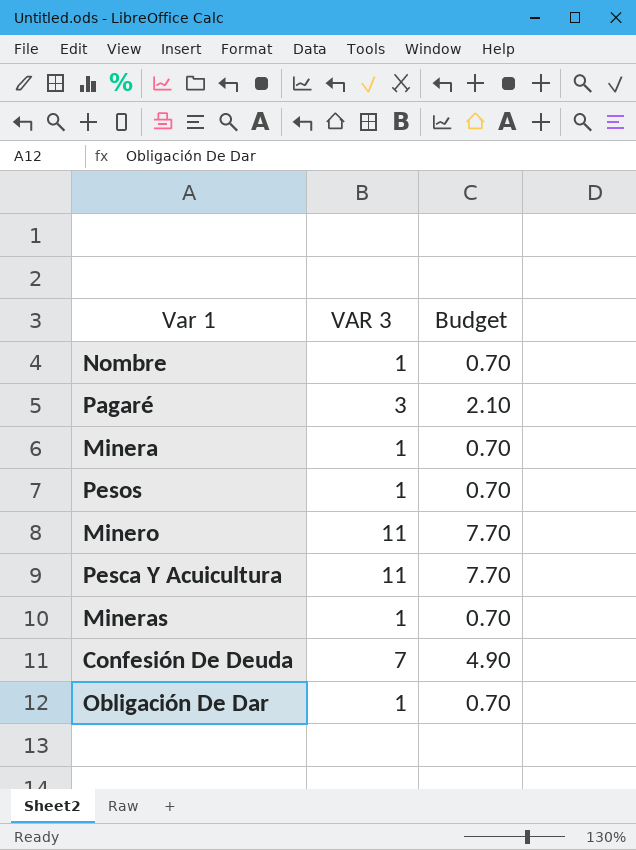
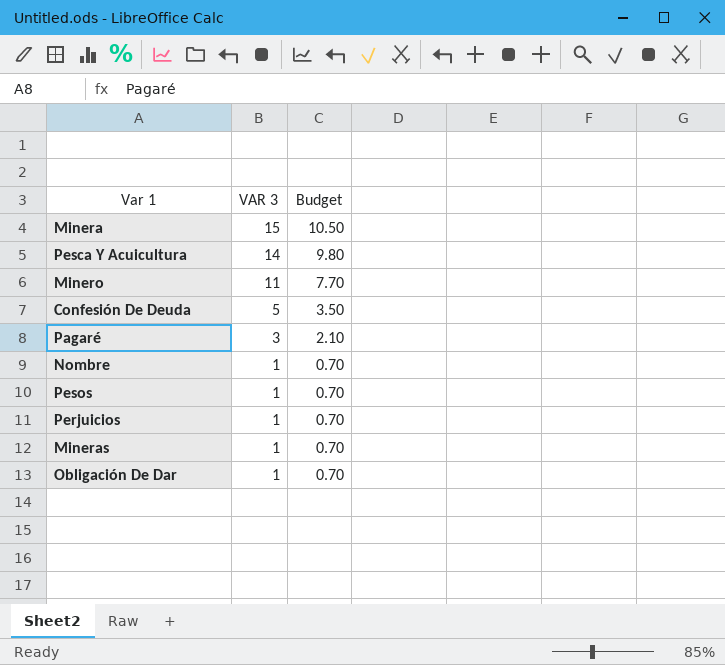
row order: none -> VAR 3 descending
Minera | VAR 3: 1 -> 15
Minera | Budget: 0.70 -> 10.50
Pesca Y Acuicultura | VAR 3: 11 -> 14
Pesca Y Acuicultura | Budget: 7.70 -> 9.80
Confesión De Deuda | VAR 3: 7 -> 5
Confesión De Deuda | Budget: 4.90 -> 3.50
row Perjuicios: none -> 1 | 0.70

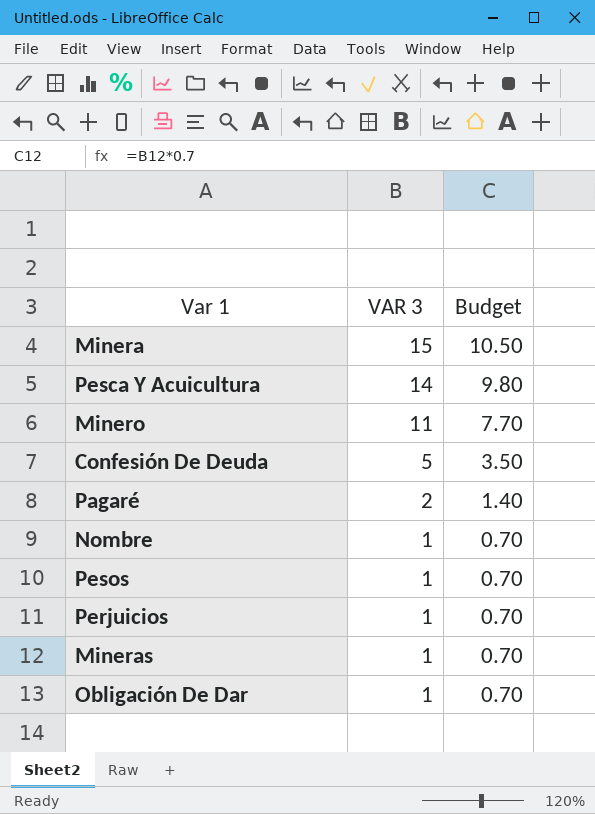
Pagaré | VAR 3: 3 -> 2
Pagaré | Budget: 2.10 -> 1.40

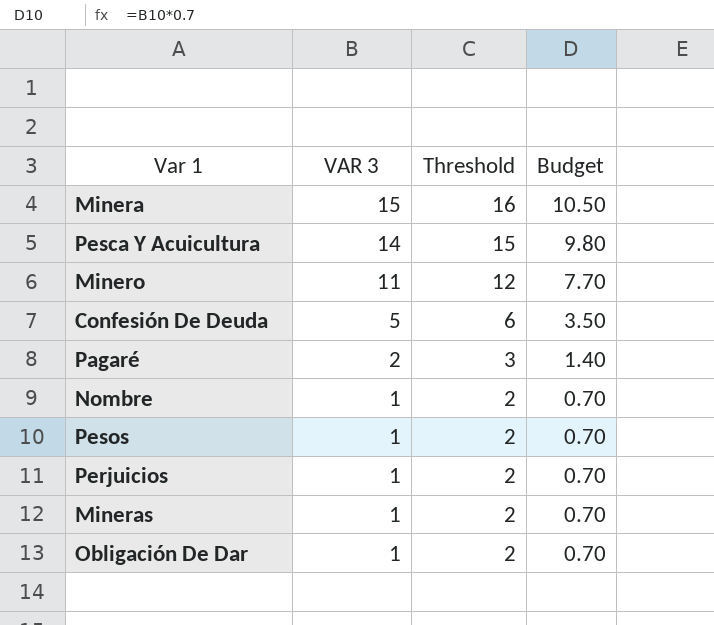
column Threshold | formula: none -> [VAR 3] + 1

